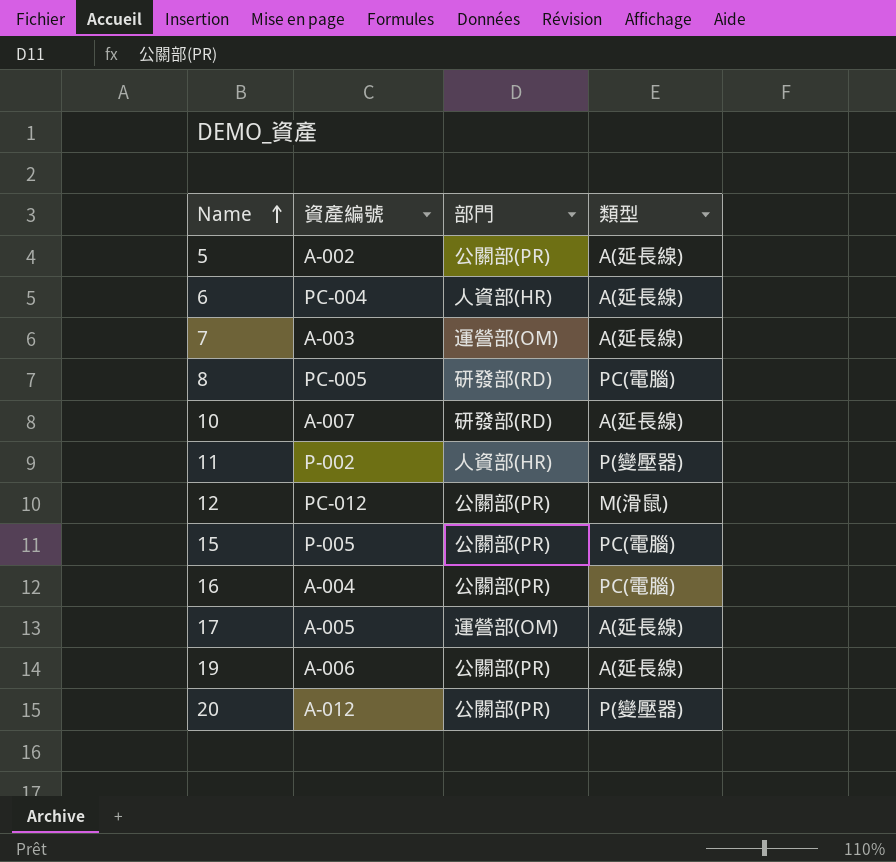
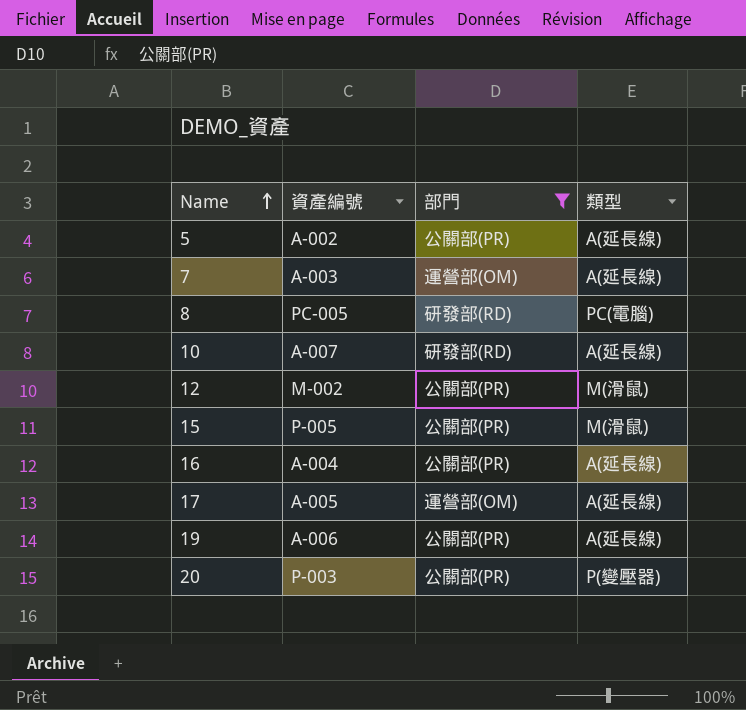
filter: none -> 部門 != 人資部(HR)
12 | 資產編號: PC-012 -> M-002
15 | 類型: PC(電腦) -> M(滑鼠)
16 | 類型: PC(電腦) -> A(延長線)
20 | 資產編號: A-012 -> P-003

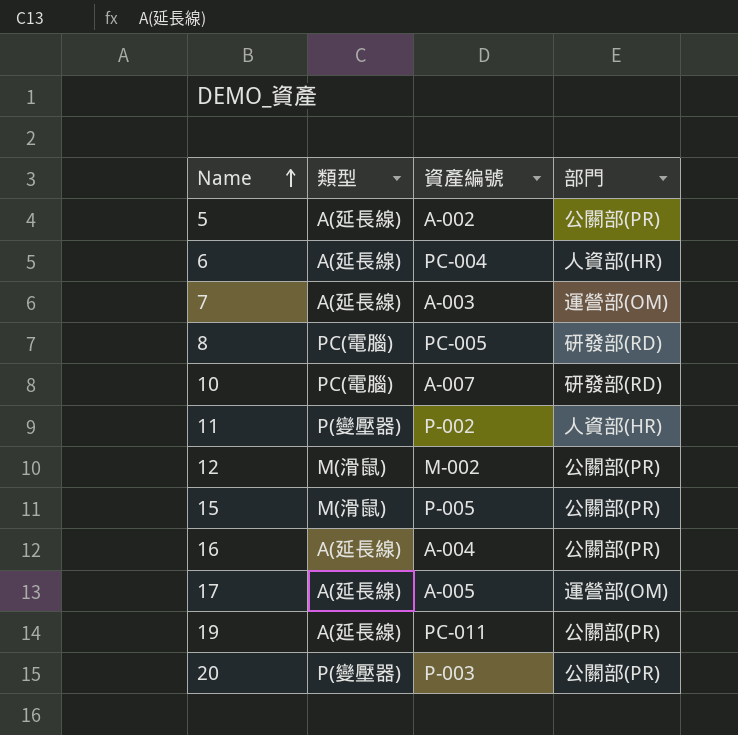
filter: 部門 != 人資部(HR) -> none
column 類型 | position: 4 -> 2
10 | 類型: A(延長線) -> PC(電腦)
19 | 資產編號: A-006 -> PC-011

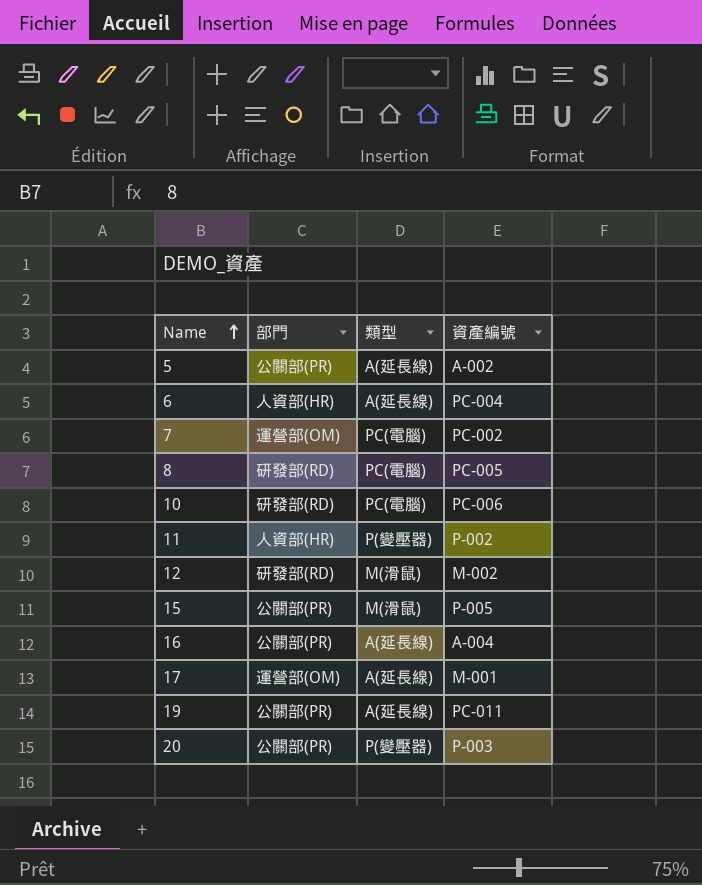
column 部門 | position: 4 -> 2
7 | 類型: A(延長線) -> PC(電腦)
7 | 資產編號: A-003 -> PC-002
10 | 資產編號: A-007 -> PC-006
12 | 部門: 公關部(PR) -> 研發部(RD)
17 | 資產編號: A-005 -> M-001

